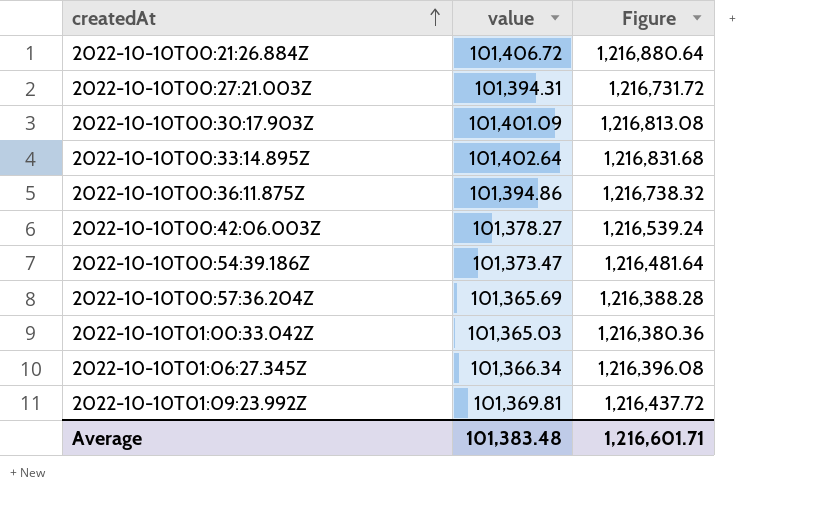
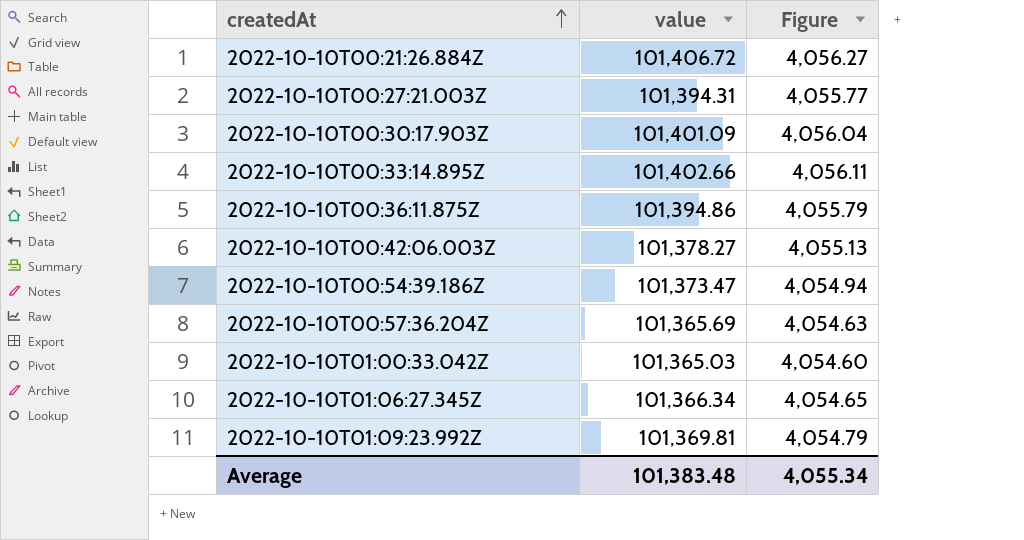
column Figure | formula: [value] * 12 -> [value] * 0.04
2022-10-10T00:33:14.895Z | value: 101,402.64 -> 101,402.66
Average | Figure: 1,216,601.71 -> 4,055.34

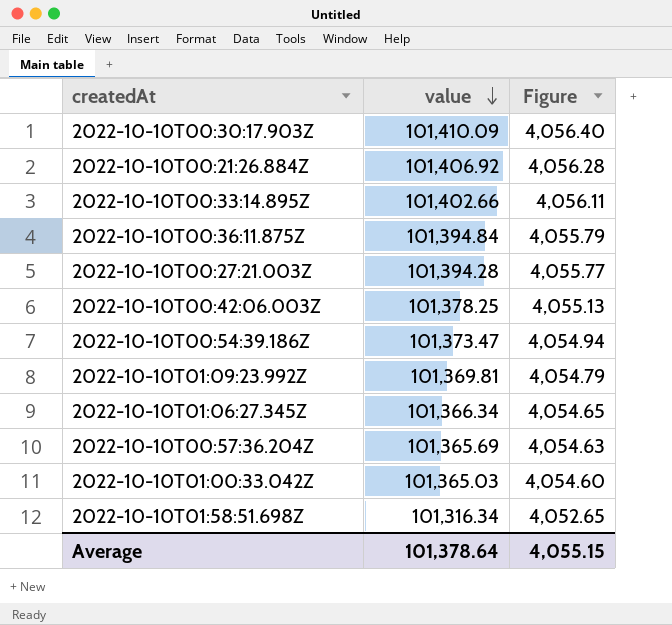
row order: createdAt ascending -> value descending
2022-10-10T00:30:17.903Z | value: 101,401.09 -> 101,410.09
2022-10-10T00:30:17.903Z | Figure: 4,056.04 -> 4,056.40
2022-10-10T00:21:26.884Z | value: 101,406.72 -> 101,406.92
2022-10-10T00:21:26.884Z | Figure: 4,056.27 -> 4,056.28
2022-10-10T00:36:11.875Z | value: 101,394.86 -> 101,394.84
2022-10-10T00:27:21.003Z | value: 101,394.31 -> 101,394.28
2022-10-10T00:42:06.003Z | value: 101,378.27 -> 101,378.25
row 2022-10-10T01:58:51.698Z: none -> 101,316.34 | 4,052.65
Average | value: 101,383.48 -> 101,378.64
Average | Figure: 4,055.34 -> 4,055.15

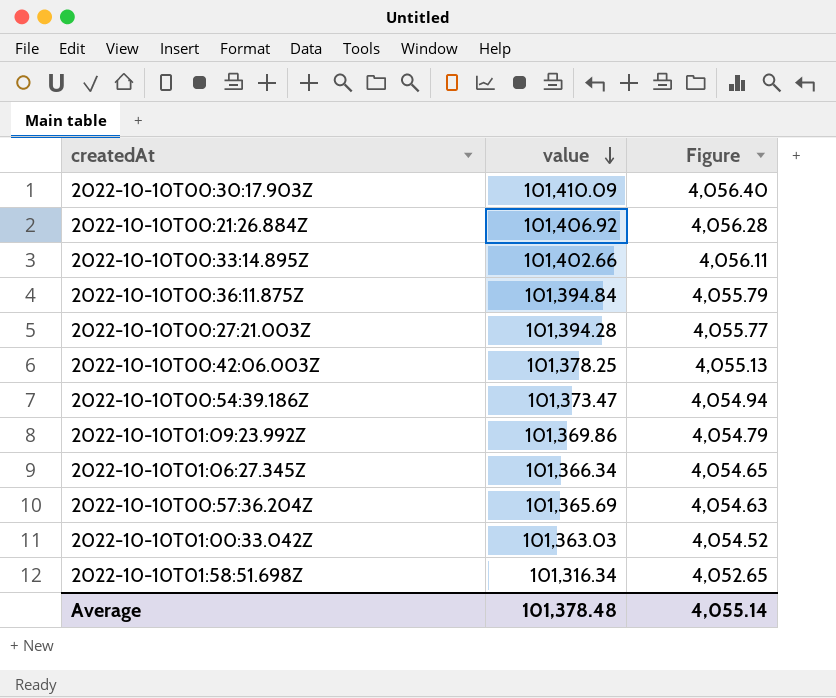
2022-10-10T01:09:23.992Z | value: 101,369.81 -> 101,369.86
2022-10-10T01:00:33.042Z | value: 101,365.03 -> 101,363.03
2022-10-10T01:00:33.042Z | Figure: 4,054.60 -> 4,054.52
Average | value: 101,378.64 -> 101,378.48
Average | Figure: 4,055.15 -> 4,055.14

